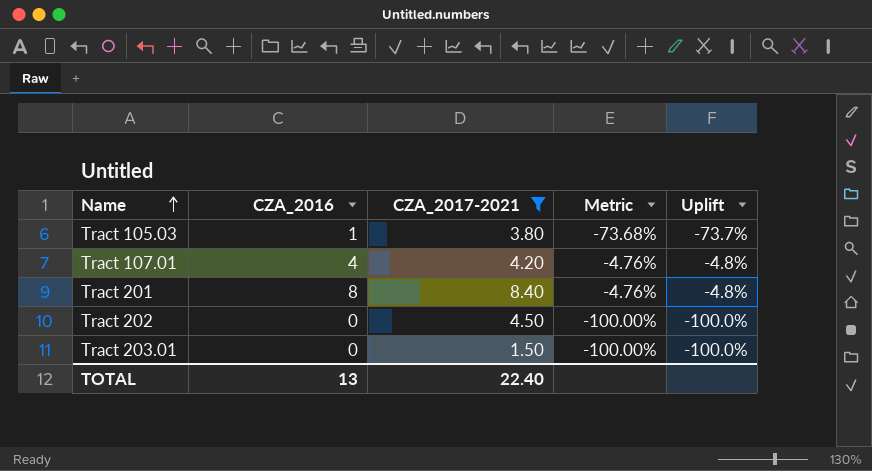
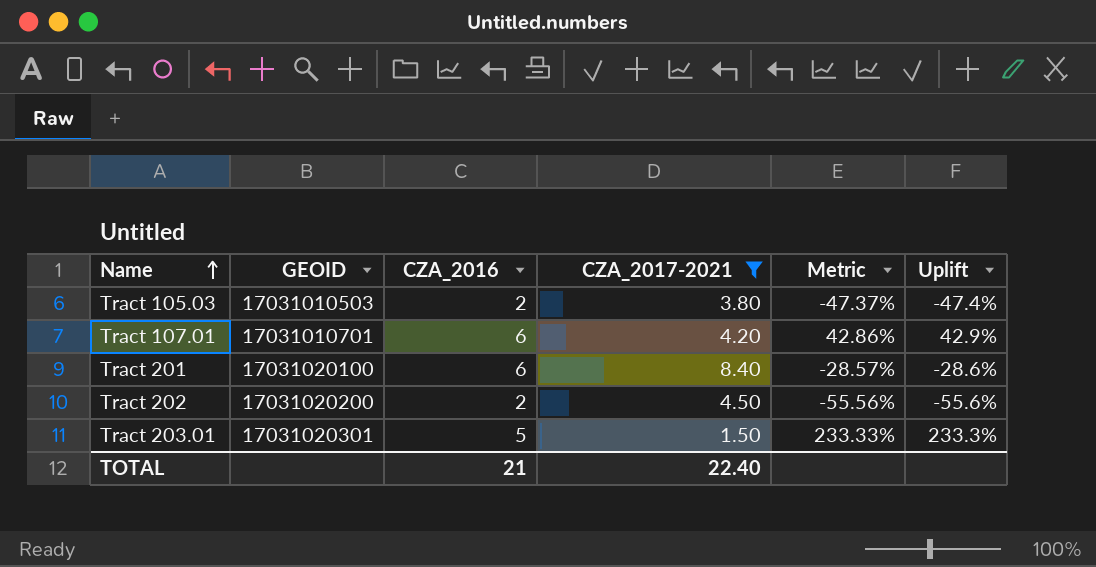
column GEOID | position: none -> 2
Tract 105.03 | CZA_2016: 1 -> 2
Tract 105.03 | Metric: -73.68% -> -47.37%
Tract 105.03 | Uplift: -73.7% -> -47.4%
Tract 107.01 | CZA_2016: 4 -> 6
Tract 107.01 | Metric: -4.76% -> 42.86%
Tract 107.01 | Uplift: -4.8% -> 42.9%
Tract 201 | CZA_2016: 8 -> 6
Tract 201 | Metric: -4.76% -> -28.57%
Tract 201 | Uplift: -4.8% -> -28.6%
Tract 202 | CZA_2016: 0 -> 2
Tract 202 | Metric: -100.00% -> -55.56%
Tract 202 | Uplift: -100.0% -> -55.6%
Tract 203.01 | CZA_2016: 0 -> 5
Tract 203.01 | Metric: -100.00% -> 233.33%
Tract 203.01 | Uplift: -100.0% -> 233.3%
TOTAL | CZA_2016: 13 -> 21

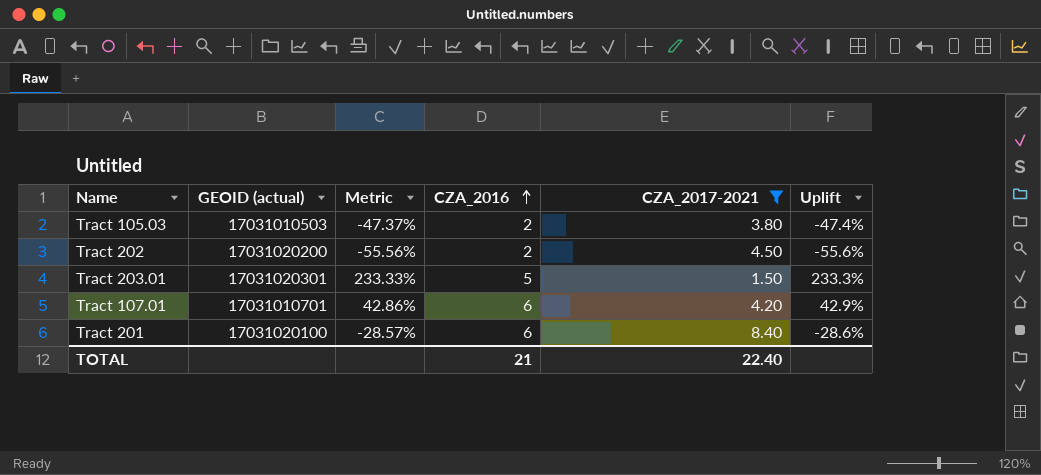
row order: Name ascending -> CZA_2016 ascending
column name: GEOID -> GEOID (actual)
column Metric | position: 5 -> 3

